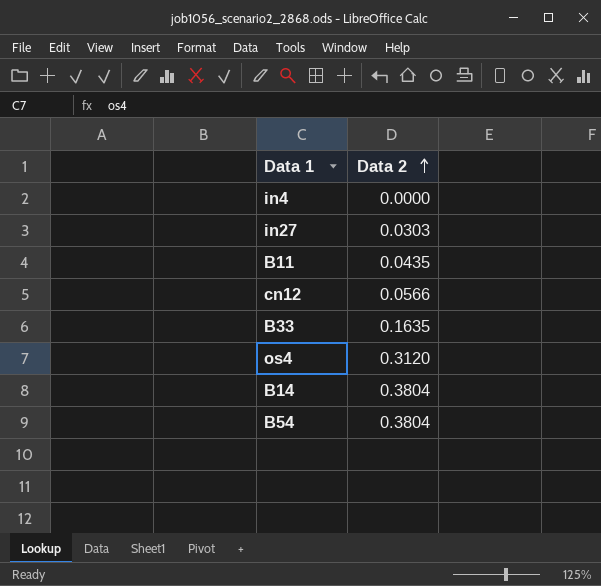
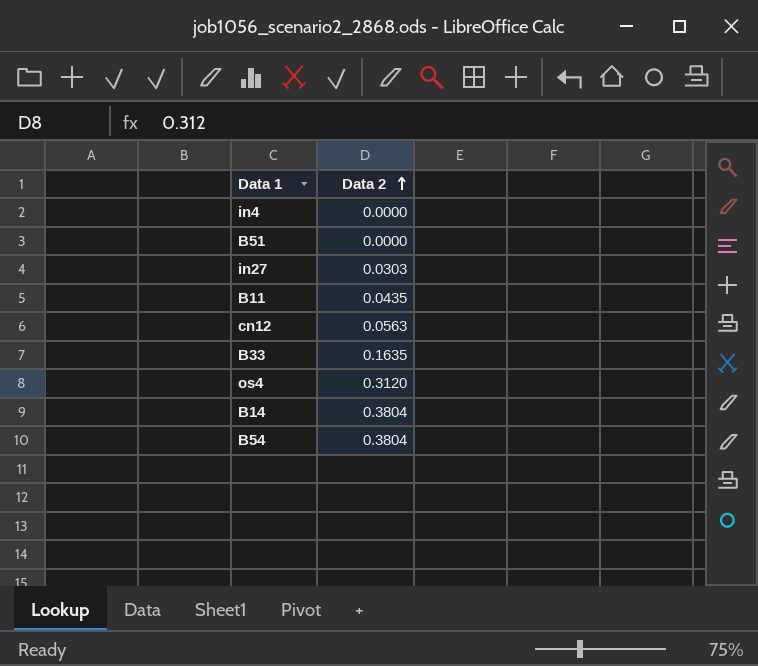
row B51: none -> 0.0000
cn12 | Data 2: 0.0566 -> 0.0563

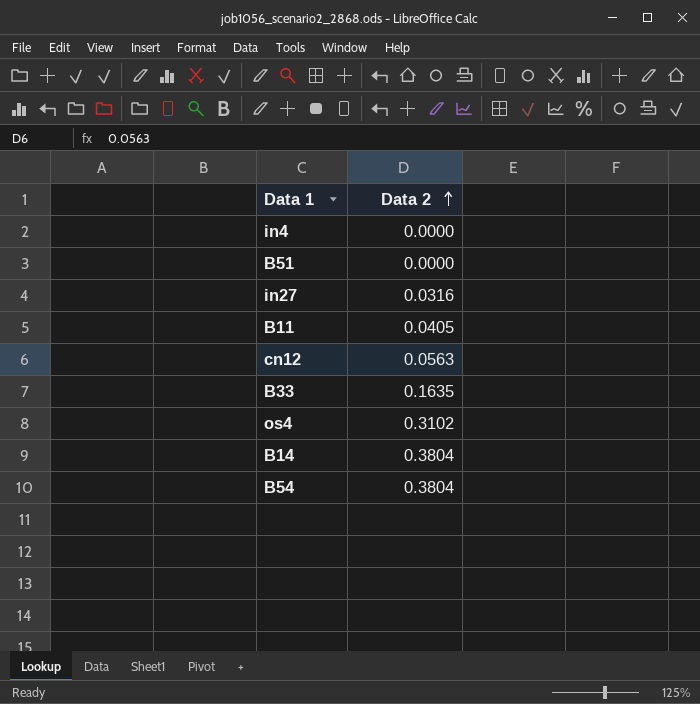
in27 | Data 2: 0.0303 -> 0.0316
B11 | Data 2: 0.0435 -> 0.0405
os4 | Data 2: 0.3120 -> 0.3102

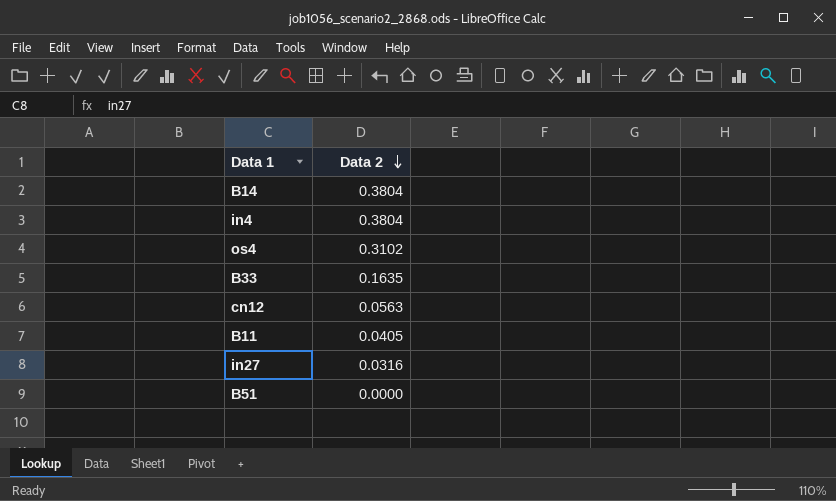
row order: Data 2 ascending -> Data 2 descending
row B54: 0.3804 -> none
in4 | Data 2: 0.0000 -> 0.3804

